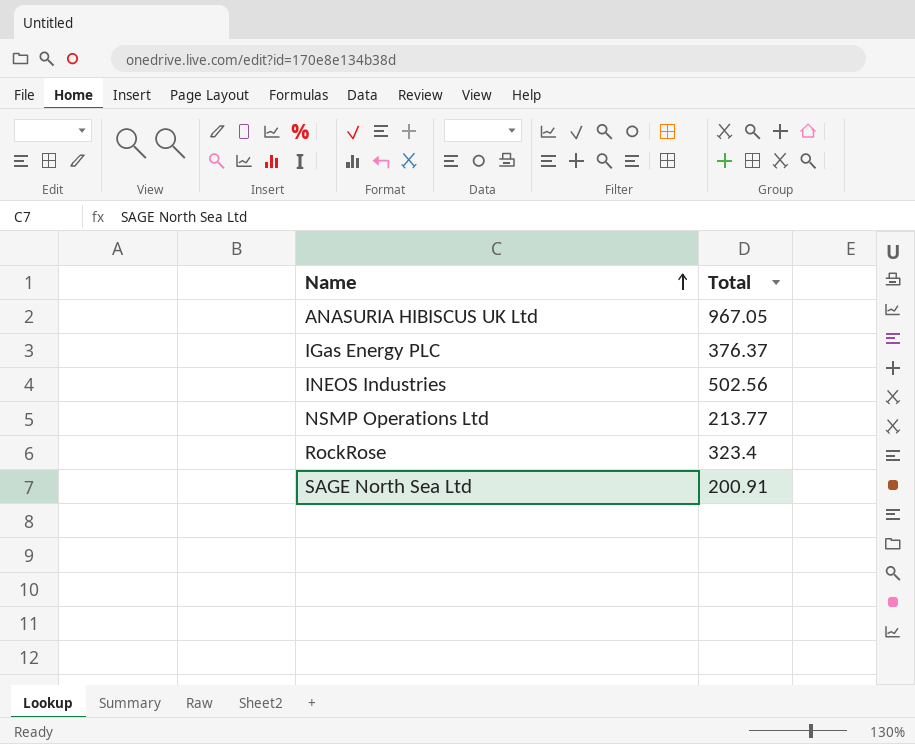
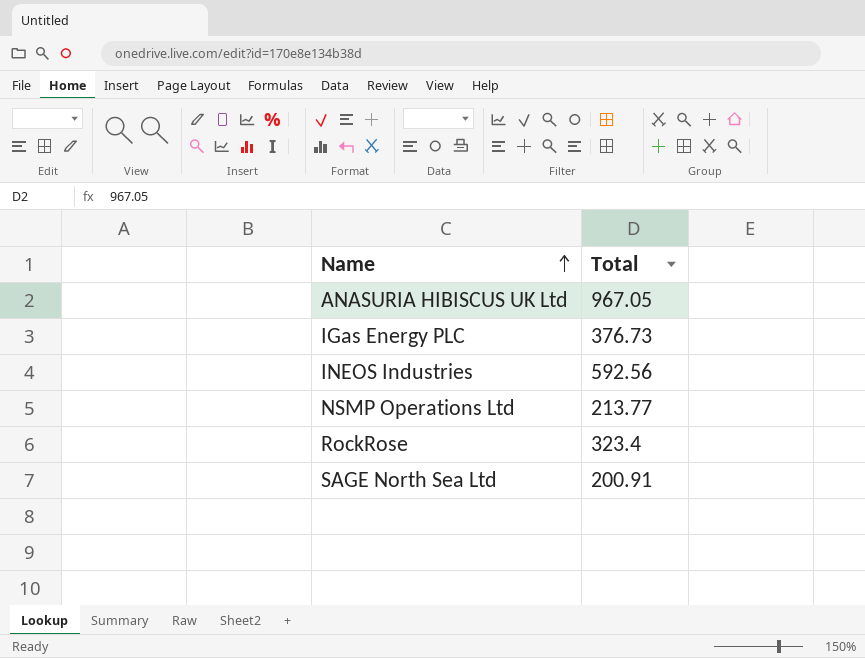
IGas Energy PLC | Total: 376.37 -> 376.73
INEOS Industries | Total: 502.56 -> 592.56

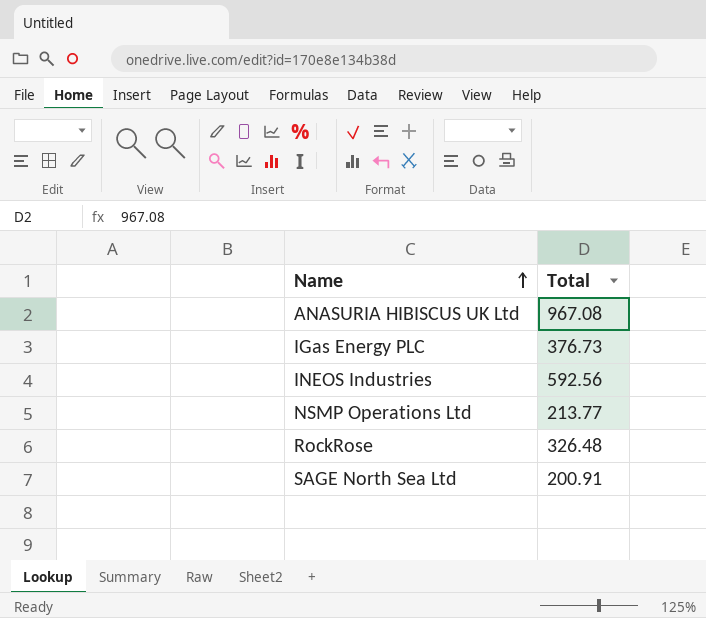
ANASURIA HIBISCUS UK Ltd | Total: 967.05 -> 967.08
RockRose | Total: 323.4 -> 326.48

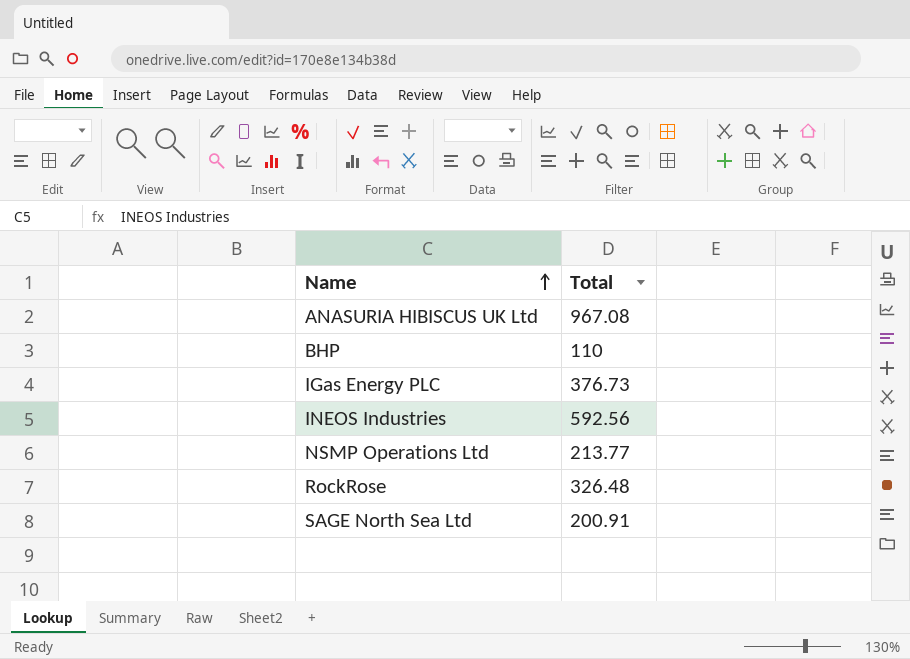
row BHP: none -> 110

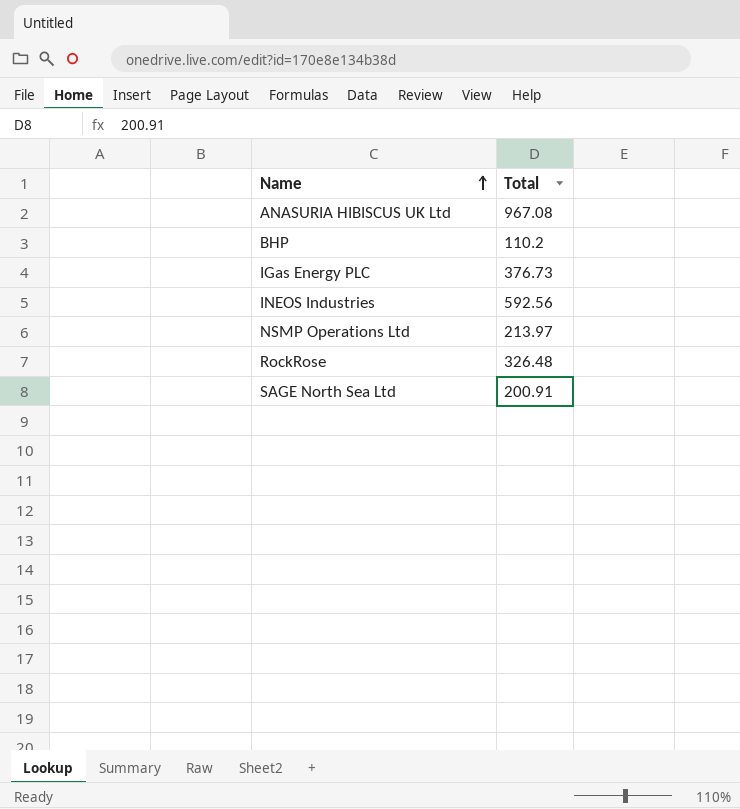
BHP | Total: 110 -> 110.2
NSMP Operations Ltd | Total: 213.77 -> 213.97

